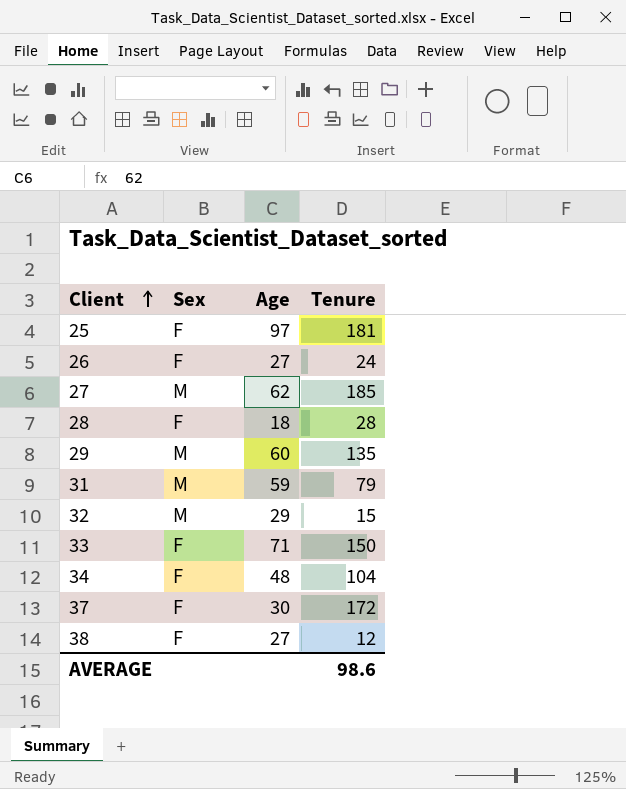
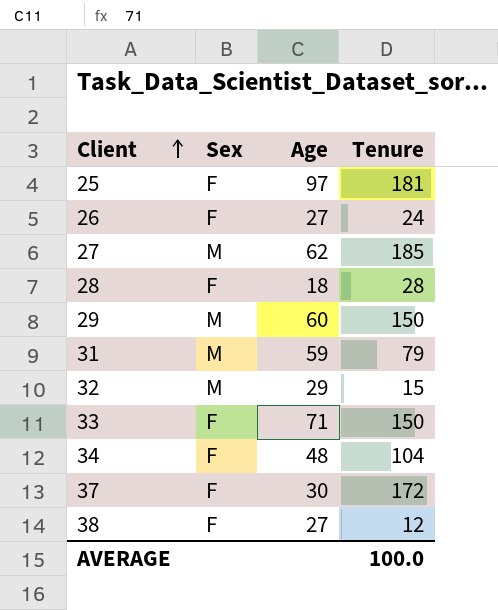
29 | Tenure: 135 -> 150
AVERAGE | Tenure: 98.6 -> 100.0

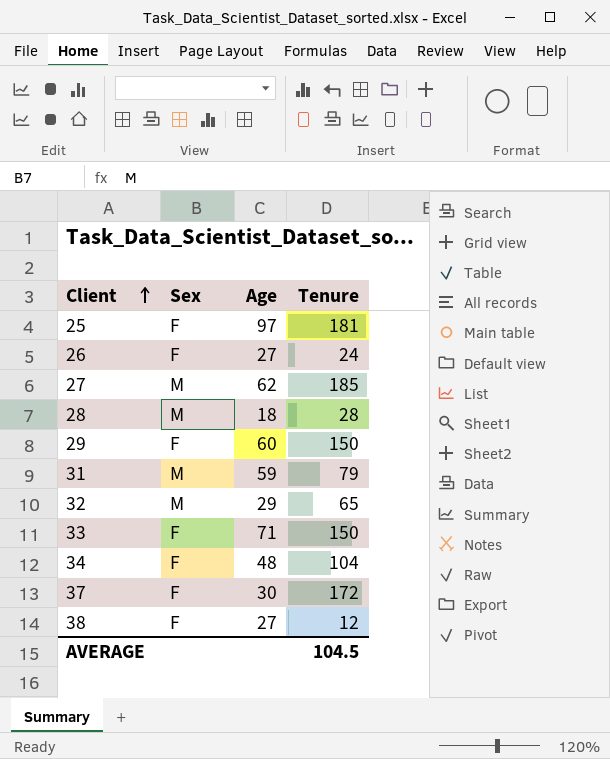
28 | Sex: F -> M
29 | Sex: M -> F
32 | Tenure: 15 -> 65
AVERAGE | Tenure: 100.0 -> 104.5

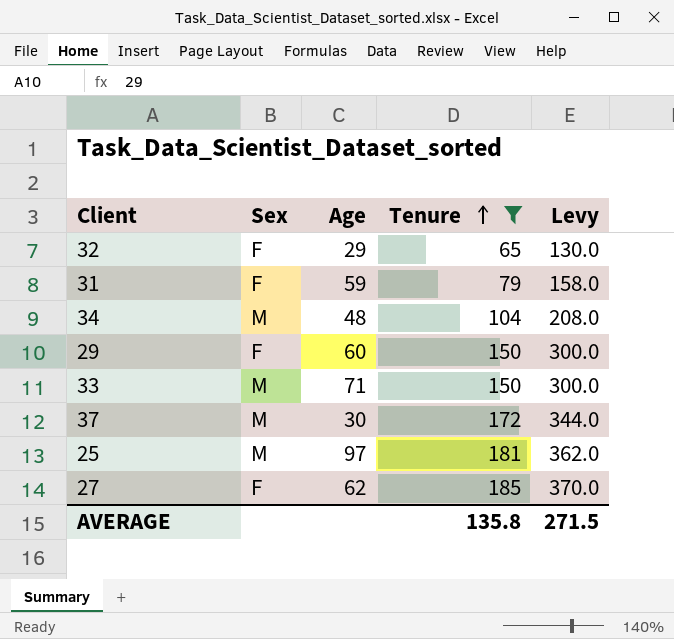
filter: none -> Tenure >= 65
row order: Client ascending -> Tenure ascending
column Levy | formula: none -> [Tenure] * 2
32 | Sex: M -> F
31 | Sex: M -> F
34 | Sex: F -> M
33 | Sex: F -> M
37 | Sex: F -> M
25 | Sex: F -> M
27 | Sex: M -> F
AVERAGE | Tenure: 104.5 -> 135.8

